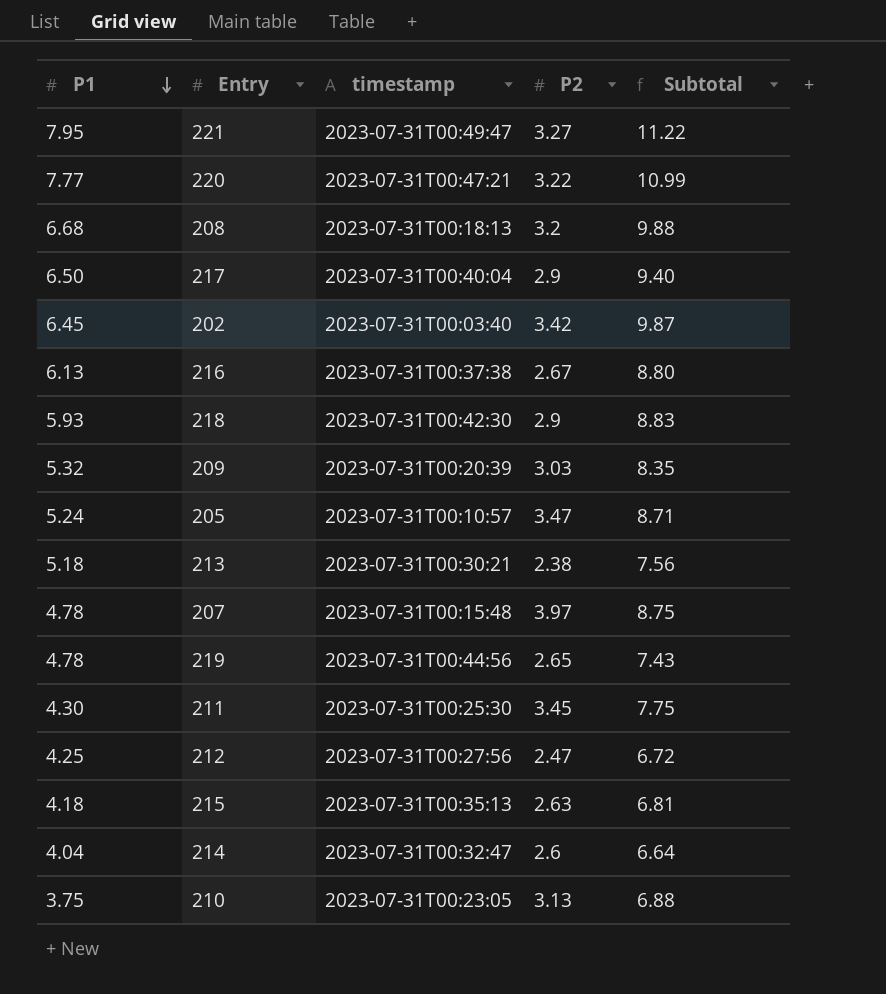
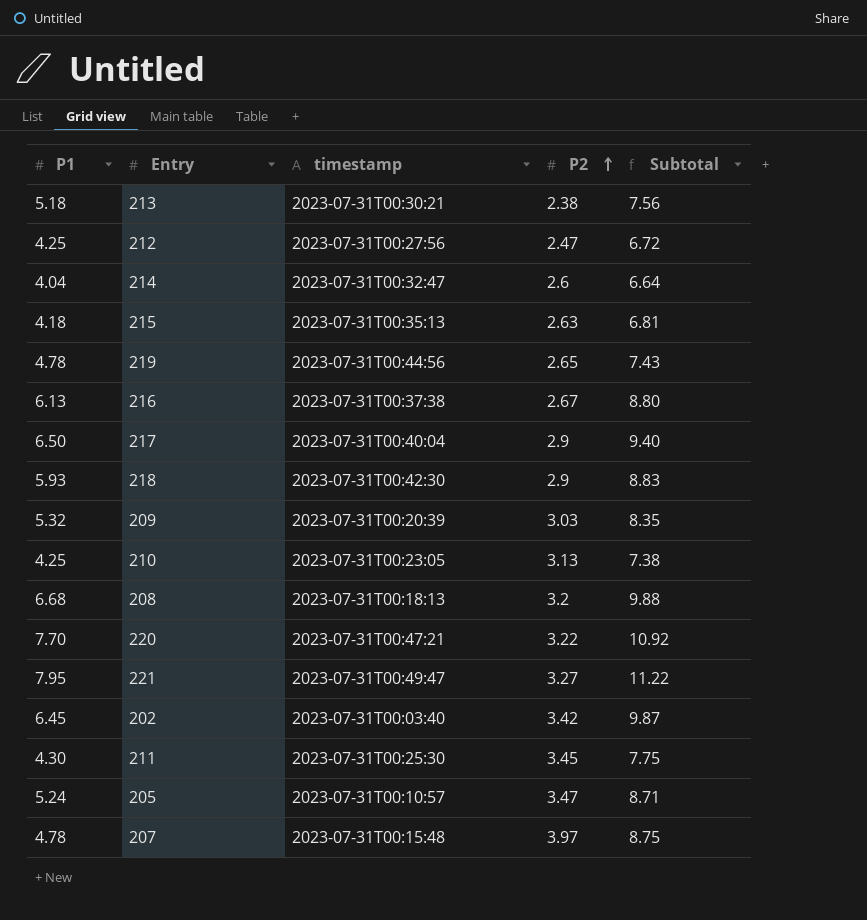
row order: P1 descending -> P2 ascending
210 | P1: 3.75 -> 4.25
210 | Subtotal: 6.88 -> 7.38
220 | P1: 7.77 -> 7.70
220 | Subtotal: 10.99 -> 10.92

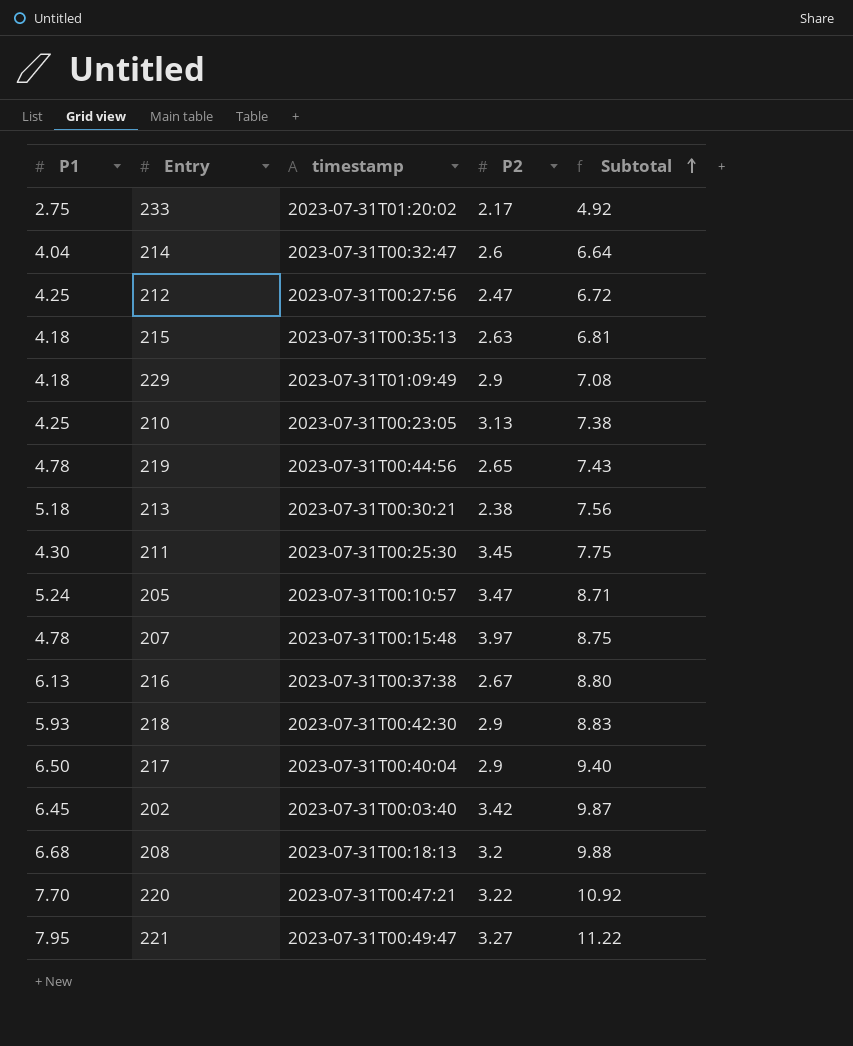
row order: P2 ascending -> Subtotal ascending
row 209: 5.32 | 2023-07-31T00:20:39 | 3.03 | 8.35 -> none
row 233: none -> 2.75 | 2023-07-31T01:20:02 | 2.17 | 4.92
row 229: none -> 4.18 | 2023-07-31T01:09:49 | 2.9 | 7.08

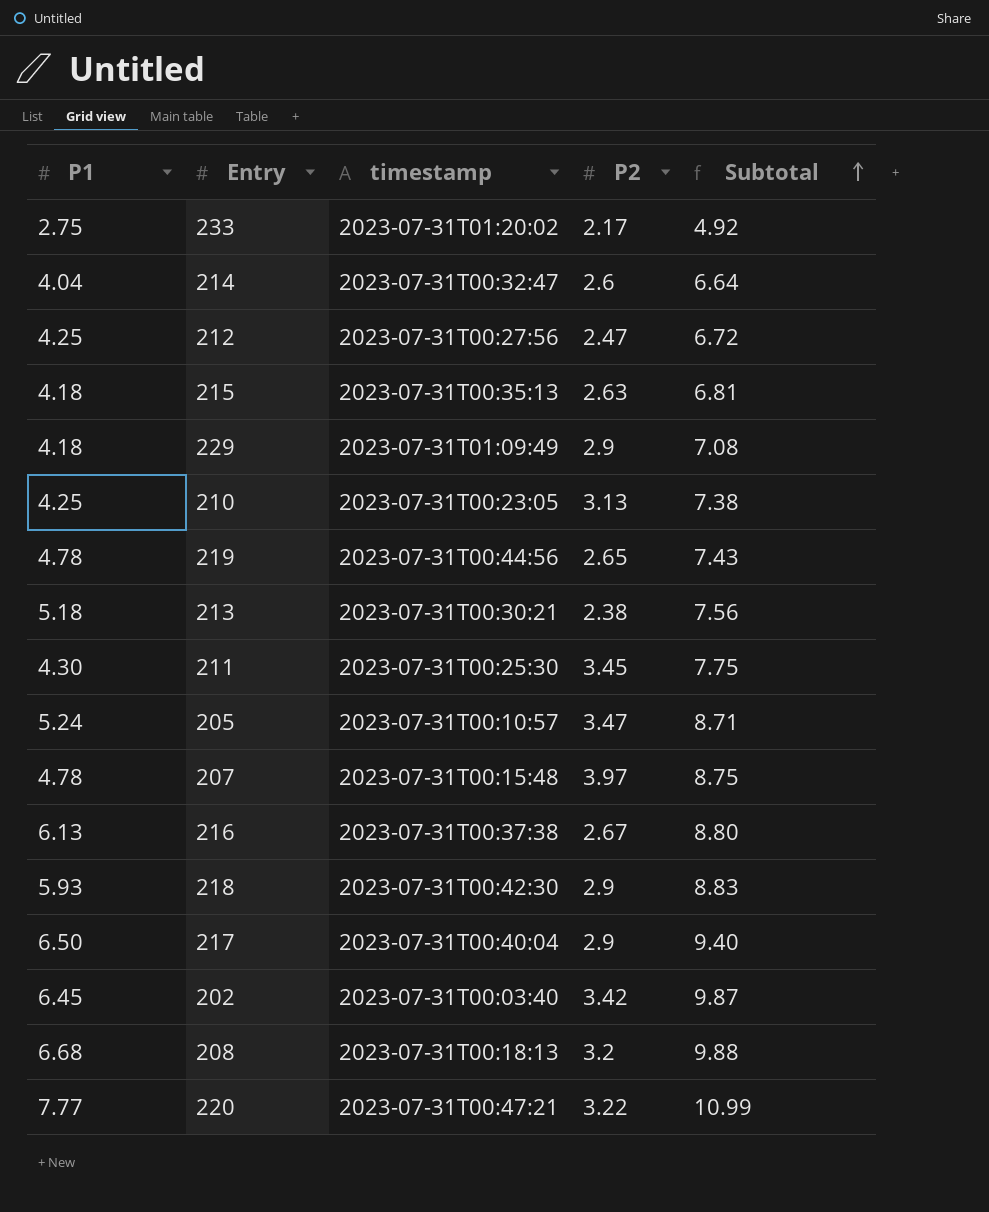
row 221: 7.95 | 2023-07-31T00:49:47 | 3.27 | 11.22 -> none
220 | P1: 7.70 -> 7.77
220 | Subtotal: 10.92 -> 10.99

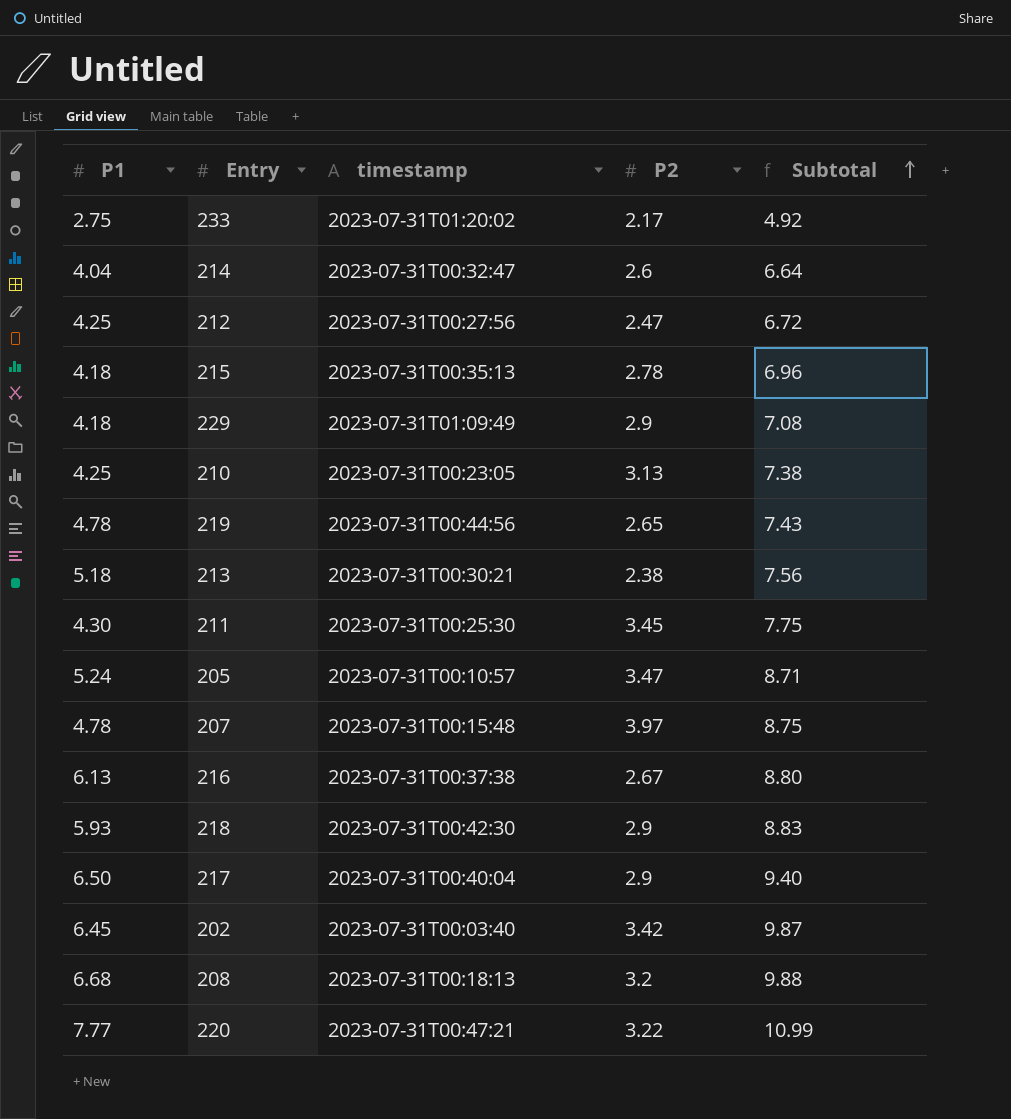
215 | P2: 2.63 -> 2.78
215 | Subtotal: 6.81 -> 6.96

